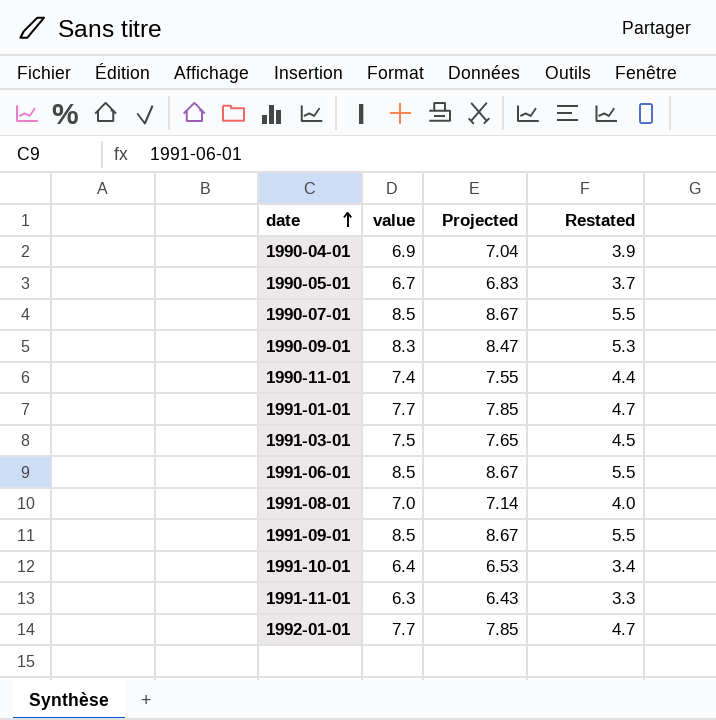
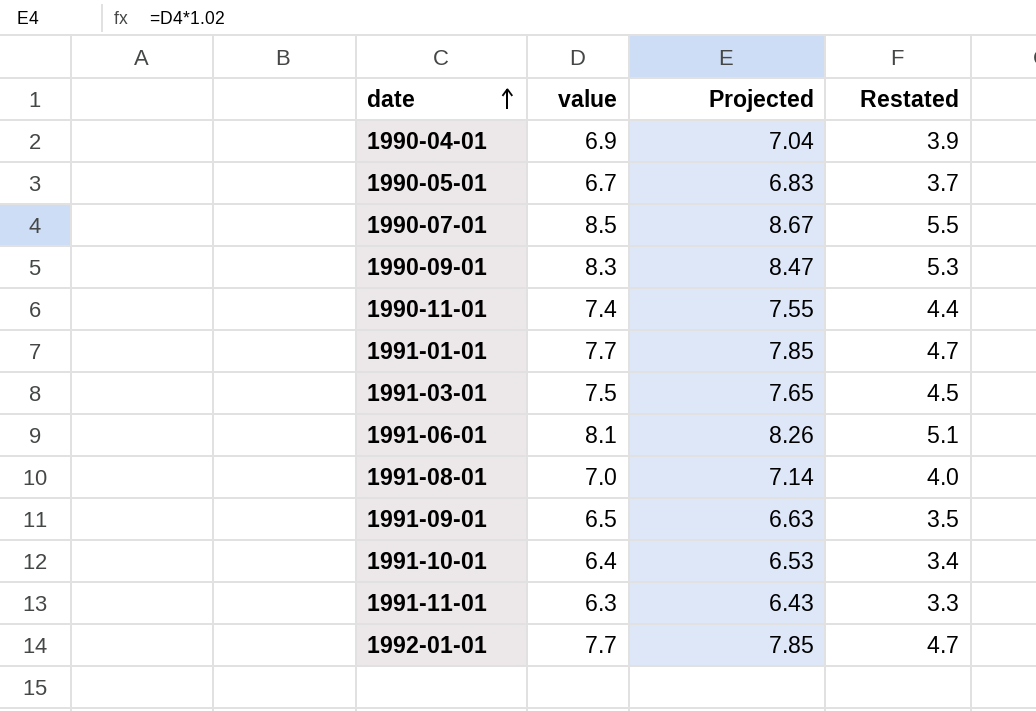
1991-06-01 | value: 8.5 -> 8.1
1991-06-01 | Projected: 8.67 -> 8.26
1991-06-01 | Restated: 5.5 -> 5.1
1991-09-01 | value: 8.5 -> 6.5
1991-09-01 | Projected: 8.67 -> 6.63
1991-09-01 | Restated: 5.5 -> 3.5

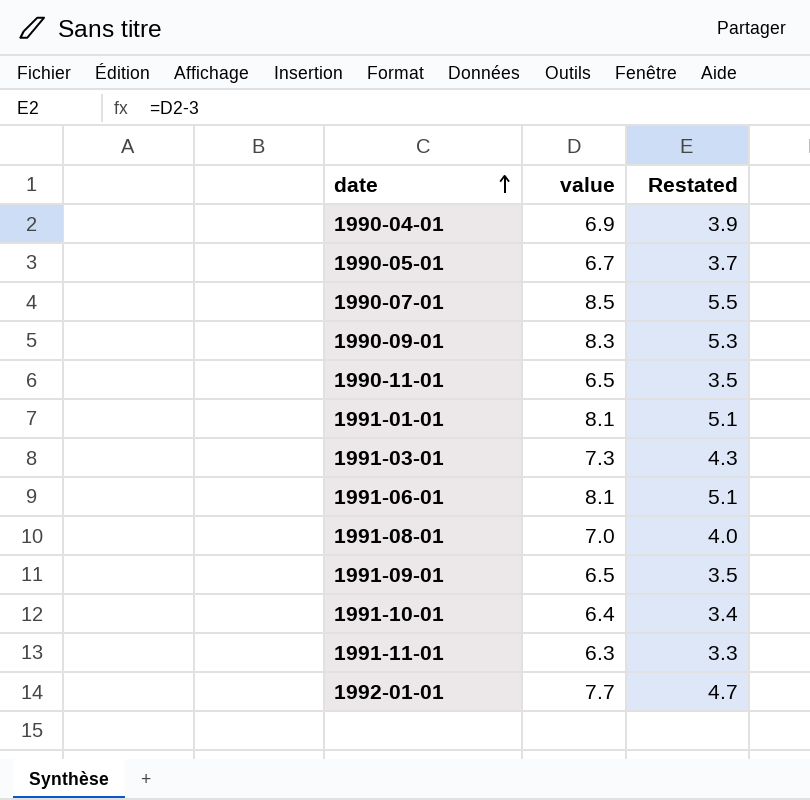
column Projected | formula: [value] * 1.02 -> none
1990-11-01 | value: 7.4 -> 6.5
1990-11-01 | Restated: 4.4 -> 3.5
1991-01-01 | value: 7.7 -> 8.1
1991-01-01 | Restated: 4.7 -> 5.1
1991-03-01 | value: 7.5 -> 7.3
1991-03-01 | Restated: 4.5 -> 4.3

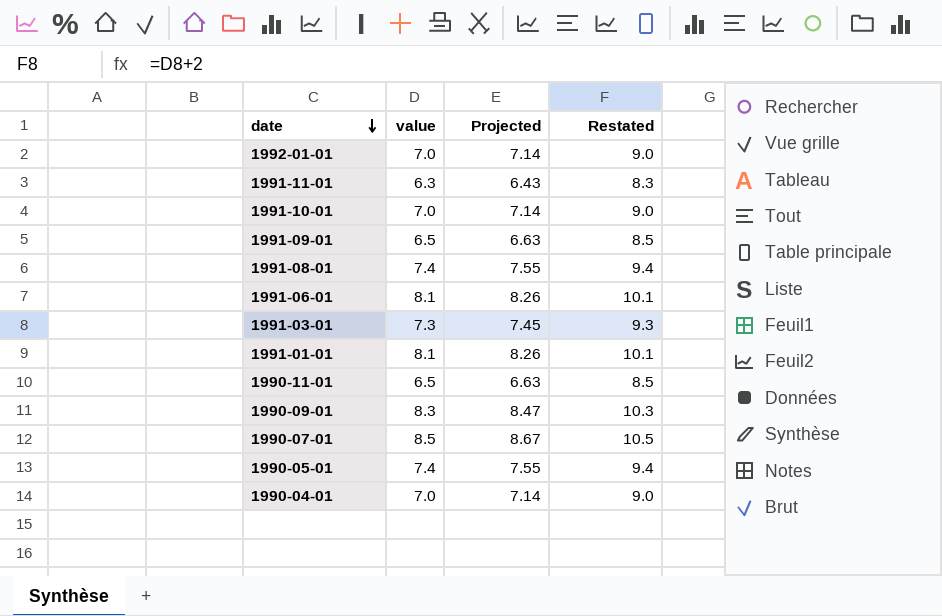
row order: date ascending -> date descending
column Projected | formula: none -> [value] * 1.02
column Restated | formula: [value] - 3 -> [value] + 2
1992-01-01 | value: 7.7 -> 7.0
1991-10-01 | value: 6.4 -> 7.0
1991-08-01 | value: 7.0 -> 7.4
1990-05-01 | value: 6.7 -> 7.4
1990-04-01 | value: 6.9 -> 7.0

